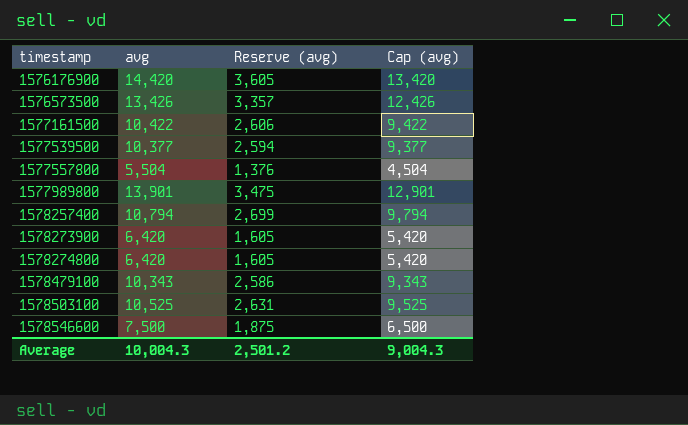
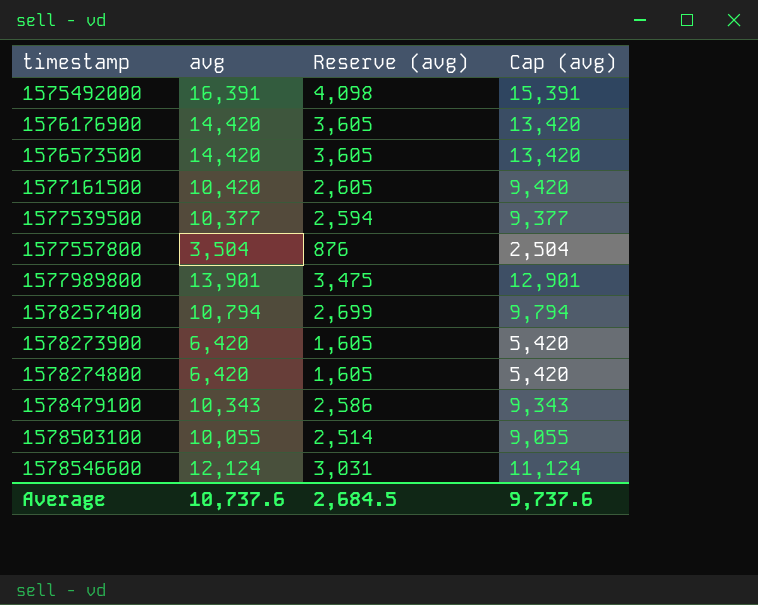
row 1575492000: none -> 16,391 | 4,098 | 15,391
1576573500 | avg: 13,426 -> 14,420
1576573500 | Reserve (avg): 3,357 -> 3,605
1576573500 | Cap (avg): 12,426 -> 13,420
1577161500 | avg: 10,422 -> 10,420
1577161500 | Reserve (avg): 2,606 -> 2,605
1577161500 | Cap (avg): 9,422 -> 9,420
1577557800 | avg: 5,504 -> 3,504
1577557800 | Reserve (avg): 1,376 -> 876
1577557800 | Cap (avg): 4,504 -> 2,504
1578503100 | avg: 10,525 -> 10,055
1578503100 | Reserve (avg): 2,631 -> 2,514
1578503100 | Cap (avg): 9,525 -> 9,055
1578546600 | avg: 7,500 -> 12,124
1578546600 | Reserve (avg): 1,875 -> 3,031
1578546600 | Cap (avg): 6,500 -> 11,124
Average | avg: 10,004.3 -> 10,737.6
Average | Reserve (avg): 2,501.2 -> 2,684.5
Average | Cap (avg): 9,004.3 -> 9,737.6

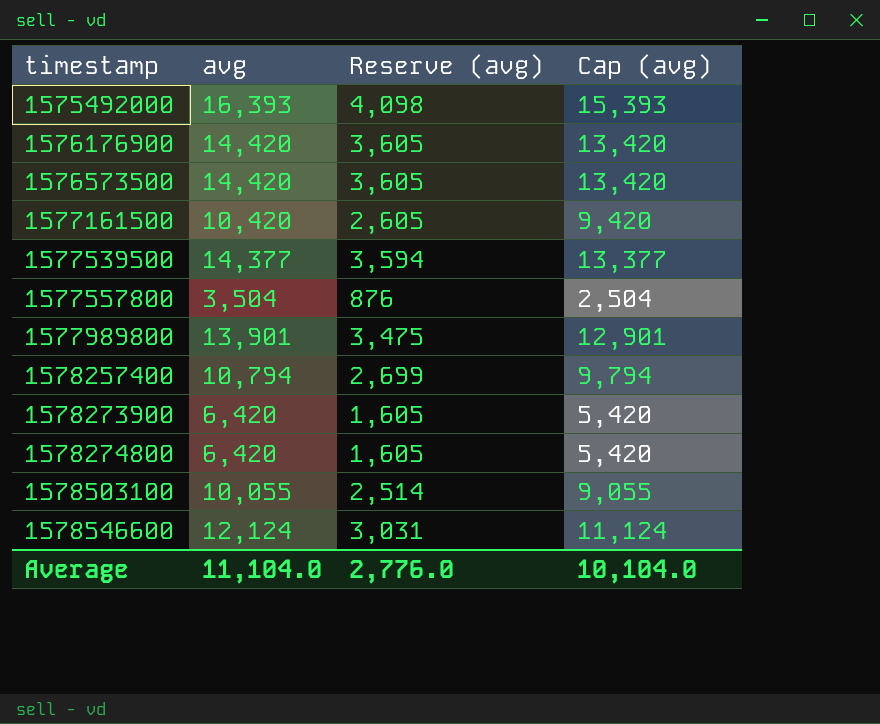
row 1578479100: 10,343 | 2,586 | 9,343 -> none
1575492000 | avg: 16,391 -> 16,393
1575492000 | Cap (avg): 15,391 -> 15,393
1577539500 | avg: 10,377 -> 14,377
1577539500 | Reserve (avg): 2,594 -> 3,594
1577539500 | Cap (avg): 9,377 -> 13,377
Average | avg: 10,737.6 -> 11,104.0
Average | Reserve (avg): 2,684.5 -> 2,776.0
Average | Cap (avg): 9,737.6 -> 10,104.0

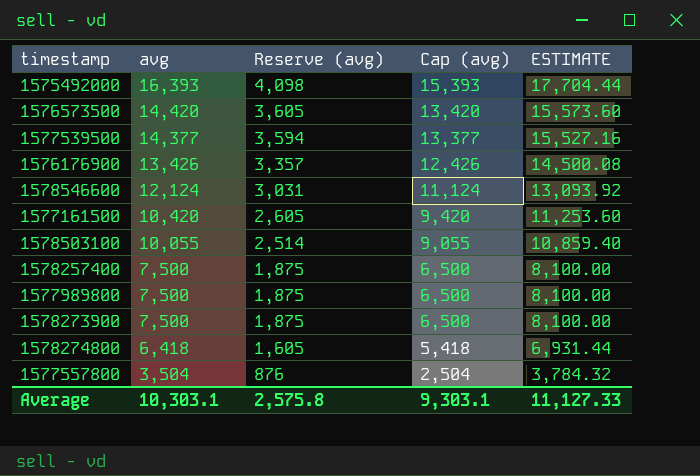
row order: timestamp ascending -> avg descending
column ESTIMATE | formula: none -> [avg] * 1.08
1576176900 | avg: 14,420 -> 13,426
1576176900 | Reserve (avg): 3,605 -> 3,357
1576176900 | Cap (avg): 13,420 -> 12,426
1578257400 | avg: 10,794 -> 7,500
1578257400 | Reserve (avg): 2,699 -> 1,875
1578257400 | Cap (avg): 9,794 -> 6,500
1577989800 | avg: 13,901 -> 7,500
1577989800 | Reserve (avg): 3,475 -> 1,875
1577989800 | Cap (avg): 12,901 -> 6,500
1578273900 | avg: 6,420 -> 7,500
1578273900 | Reserve (avg): 1,605 -> 1,875
1578273900 | Cap (avg): 5,420 -> 6,500
1578274800 | avg: 6,420 -> 6,418
1578274800 | Cap (avg): 5,420 -> 5,418
Average | avg: 11,104.0 -> 10,303.1
Average | Reserve (avg): 2,776.0 -> 2,575.8
Average | Cap (avg): 10,104.0 -> 9,303.1

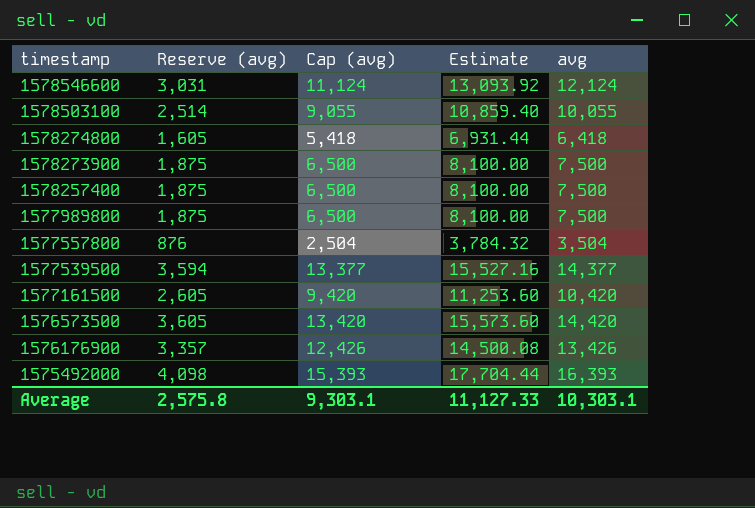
row order: avg descending -> timestamp descending
column name: ESTIMATE -> Estimate
column avg | position: 2 -> 5

